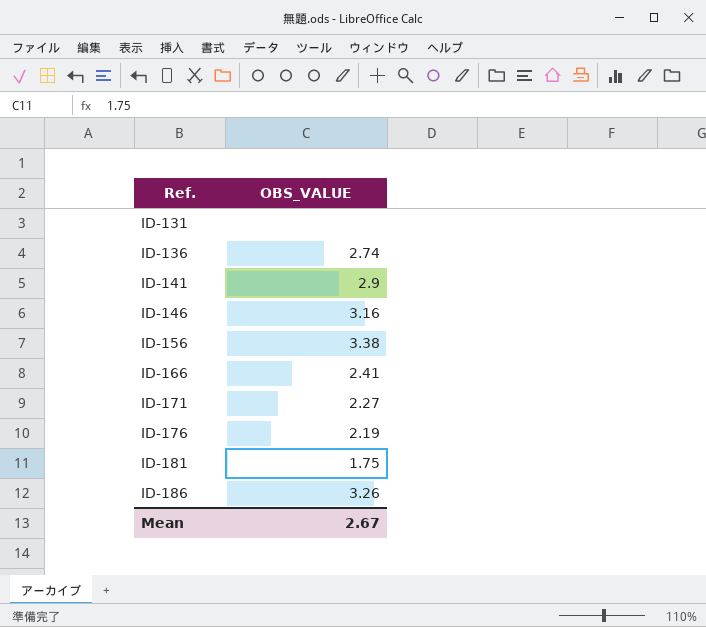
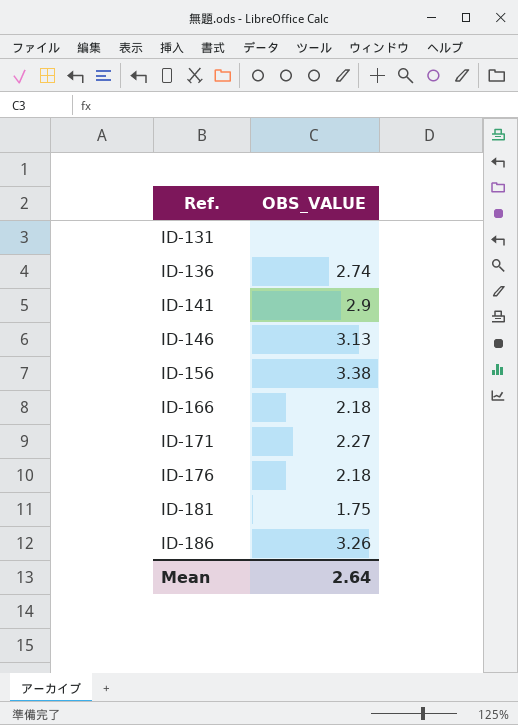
ID-146 | OBS_VALUE: 3.16 -> 3.13
ID-166 | OBS_VALUE: 2.41 -> 2.18
ID-176 | OBS_VALUE: 2.19 -> 2.18
Mean | OBS_VALUE: 2.67 -> 2.64

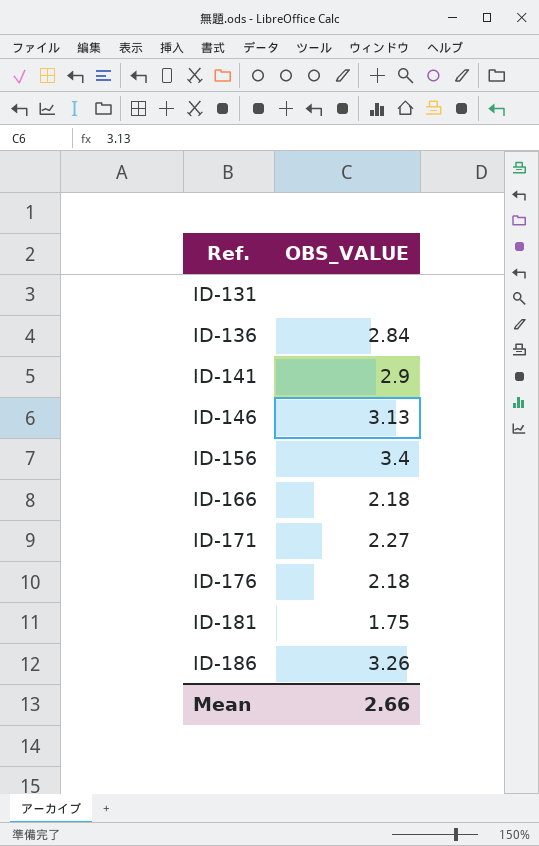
ID-136 | OBS_VALUE: 2.74 -> 2.84
ID-156 | OBS_VALUE: 3.38 -> 3.4
Mean | OBS_VALUE: 2.64 -> 2.66

